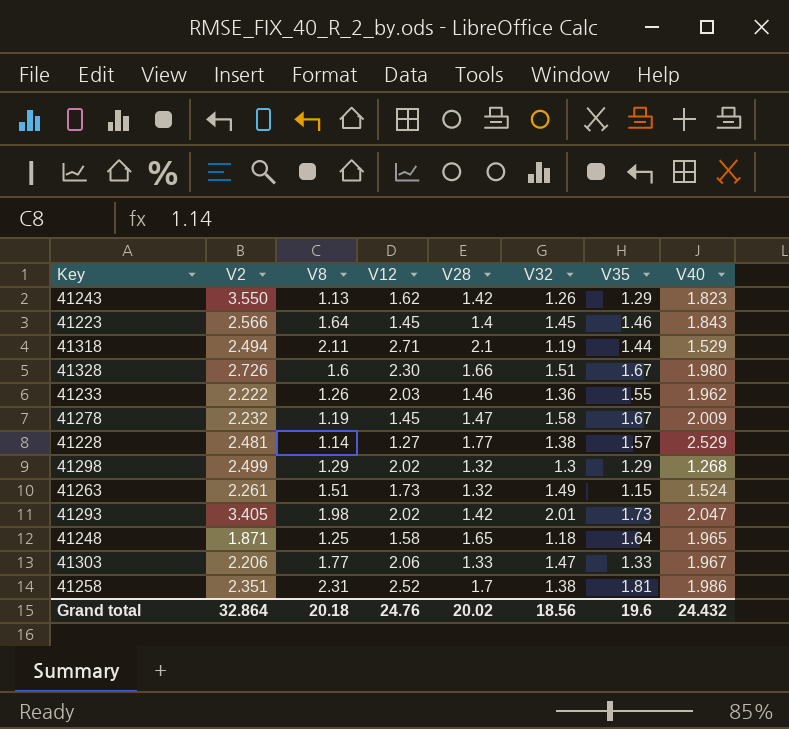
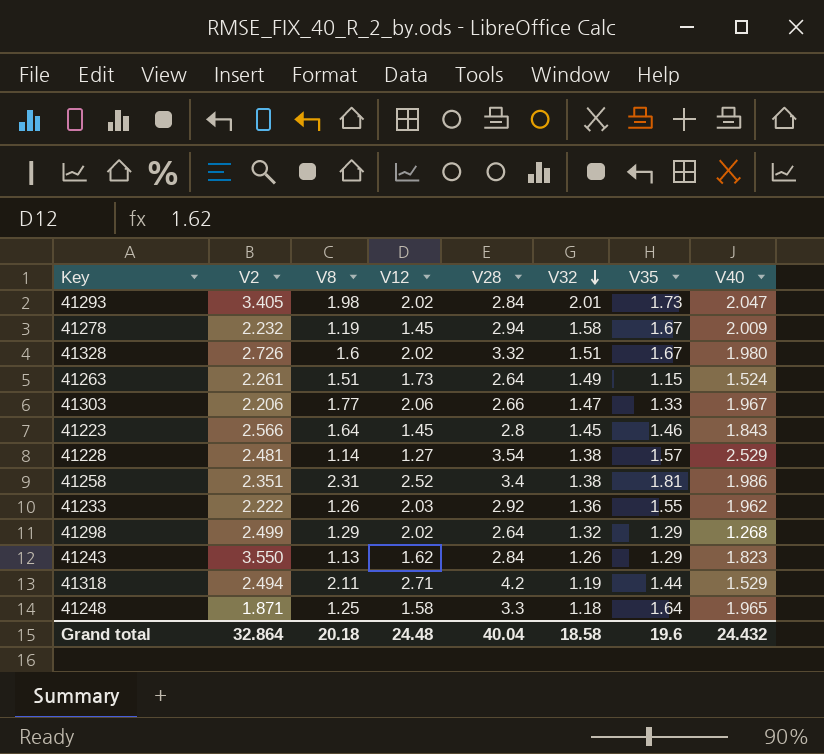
row order: none -> V32 descending
41293 | V28: 1.42 -> 2.84
41278 | V28: 1.47 -> 2.94
41328 | V12: 2.30 -> 2.02
41328 | V28: 1.66 -> 3.32
41263 | V28: 1.32 -> 2.64
41303 | V28: 1.33 -> 2.66
41223 | V28: 1.4 -> 2.8
41228 | V28: 1.77 -> 3.54
41258 | V28: 1.7 -> 3.4
41233 | V28: 1.46 -> 2.92
41298 | V28: 1.32 -> 2.64
41298 | V32: 1.3 -> 1.32
41243 | V28: 1.42 -> 2.84
41318 | V28: 2.1 -> 4.2
41248 | V28: 1.65 -> 3.3
Grand total | V12: 24.76 -> 24.48
Grand total | V28: 20.02 -> 40.04
Grand total | V32: 18.56 -> 18.58

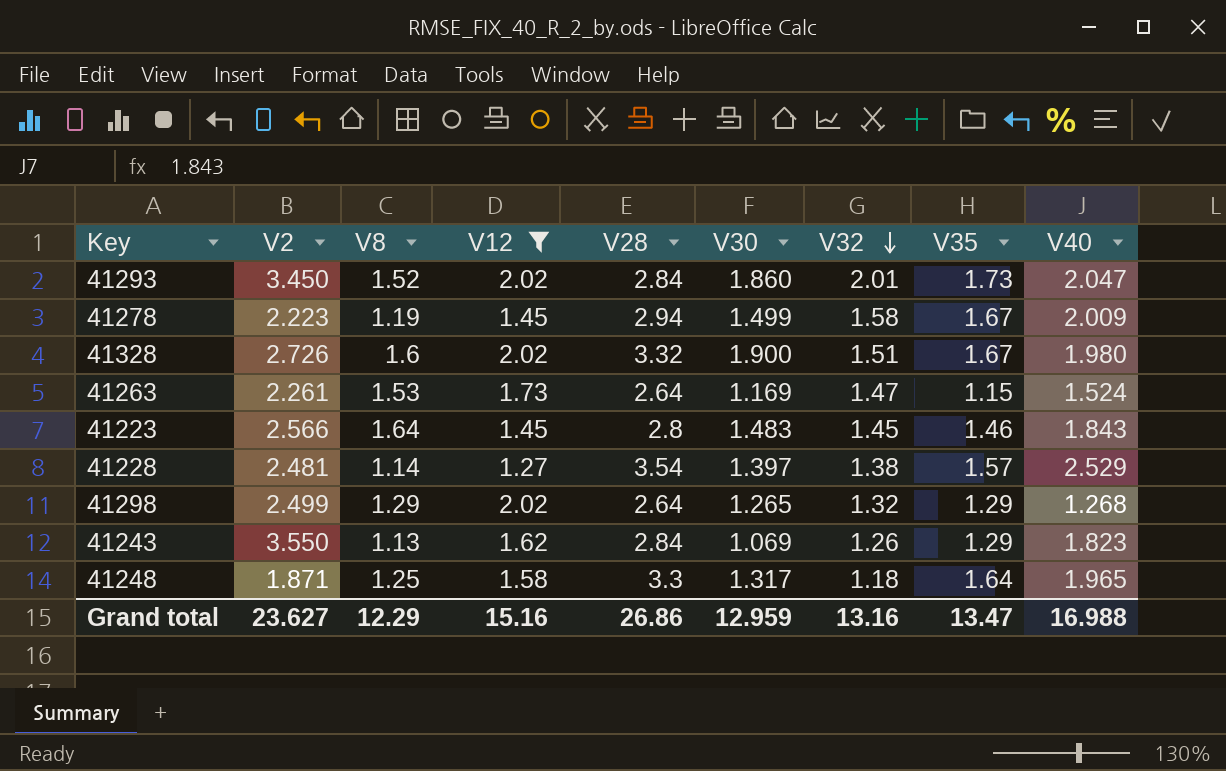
filter: none -> V12 <= 2.02
column V30 | position: none -> 6
41293 | V2: 3.405 -> 3.450
41293 | V8: 1.98 -> 1.52
41278 | V2: 2.232 -> 2.223
41263 | V8: 1.51 -> 1.53
41263 | V32: 1.49 -> 1.47
Grand total | V2: 32.864 -> 23.627
Grand total | V8: 20.18 -> 12.29
Grand total | V12: 24.48 -> 15.16
Grand total | V28: 40.04 -> 26.86
Grand total | V32: 18.58 -> 13.16
Grand total | V35: 19.6 -> 13.47
Grand total | V40: 24.432 -> 16.988

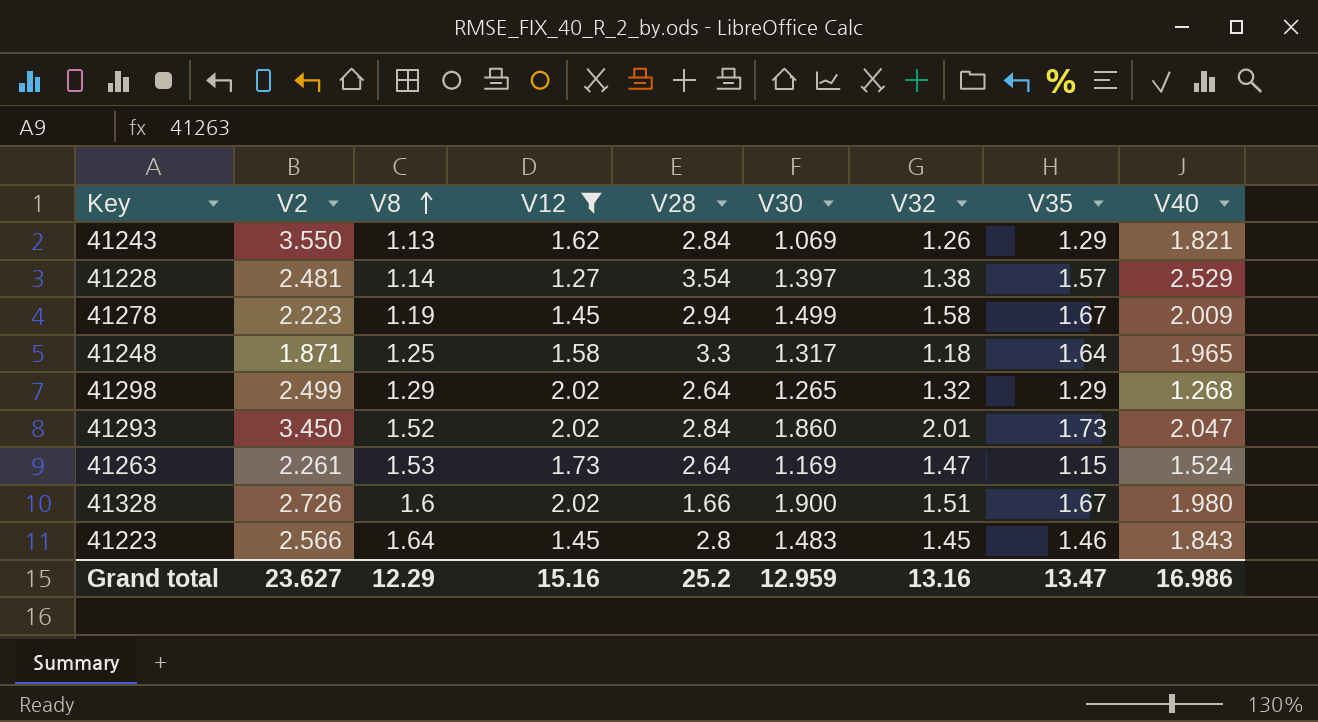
row order: V32 descending -> V8 ascending
41243 | V40: 1.823 -> 1.821
41328 | V28: 3.32 -> 1.66
Grand total | V28: 26.86 -> 25.2
Grand total | V40: 16.988 -> 16.986

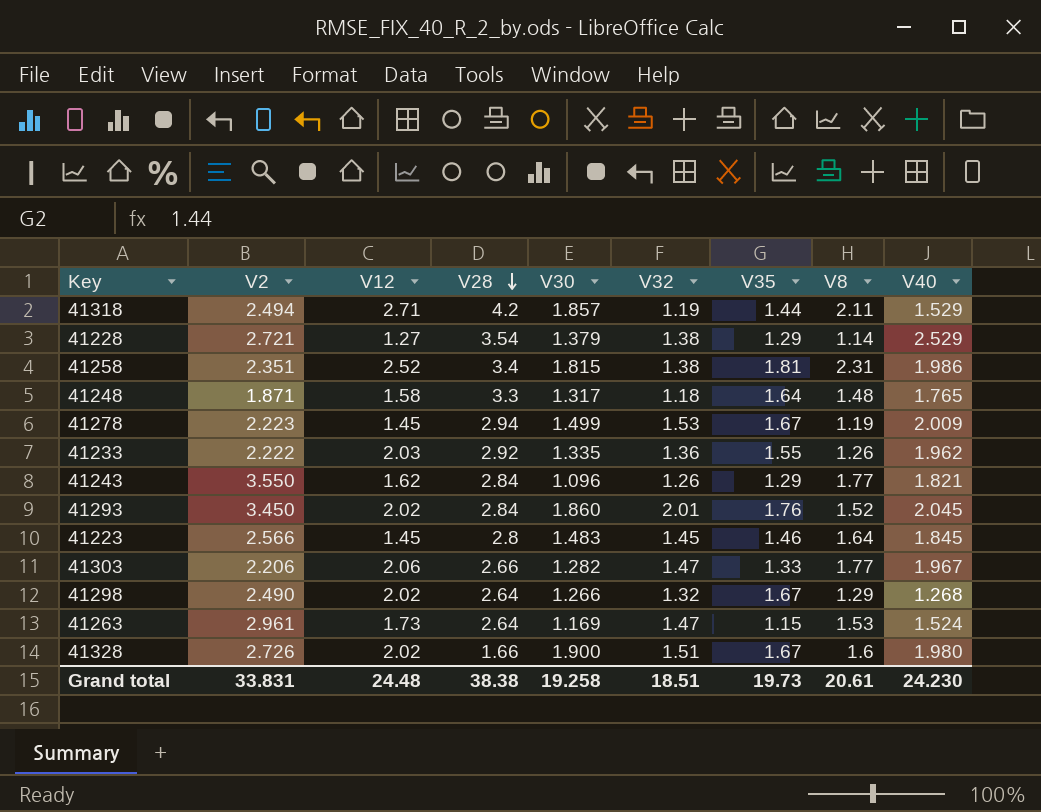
filter: V12 <= 2.02 -> none
row order: V8 ascending -> V28 descending
column V8 | position: 3 -> 8
41228 | V2: 2.481 -> 2.721
41228 | V30: 1.397 -> 1.379
41228 | V35: 1.57 -> 1.29
41248 | V8: 1.25 -> 1.48
41248 | V40: 1.965 -> 1.765
41278 | V32: 1.58 -> 1.53
41243 | V30: 1.069 -> 1.096
41243 | V8: 1.13 -> 1.77
41293 | V35: 1.73 -> 1.76
41293 | V40: 2.047 -> 2.045
41223 | V40: 1.843 -> 1.845
41298 | V2: 2.499 -> 2.490
41298 | V30: 1.265 -> 1.266
41298 | V35: 1.29 -> 1.67
41263 | V2: 2.261 -> 2.961
Grand total | V2: 23.627 -> 33.831
Grand total | V12: 15.16 -> 24.48
Grand total | V28: 25.2 -> 38.38
Grand total | V30: 12.959 -> 19.258
Grand total | V32: 13.16 -> 18.51
Grand total | V35: 13.47 -> 19.73
Grand total | V8: 12.29 -> 20.61
Grand total | V40: 16.986 -> 24.230

